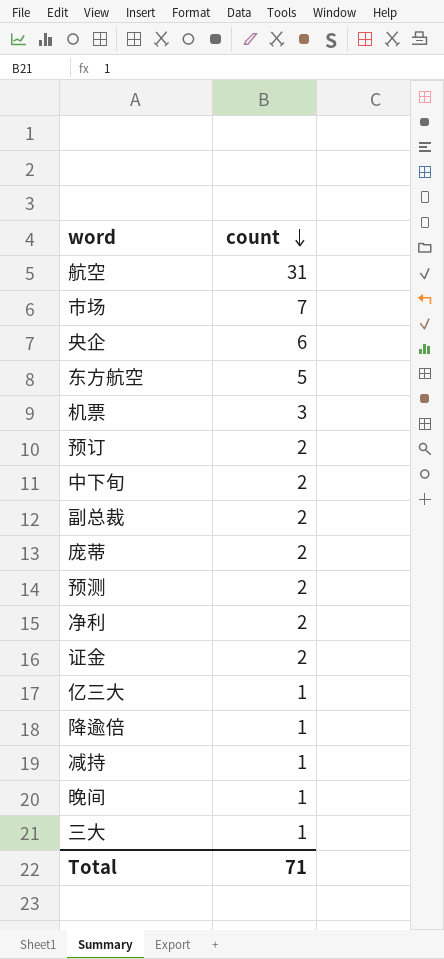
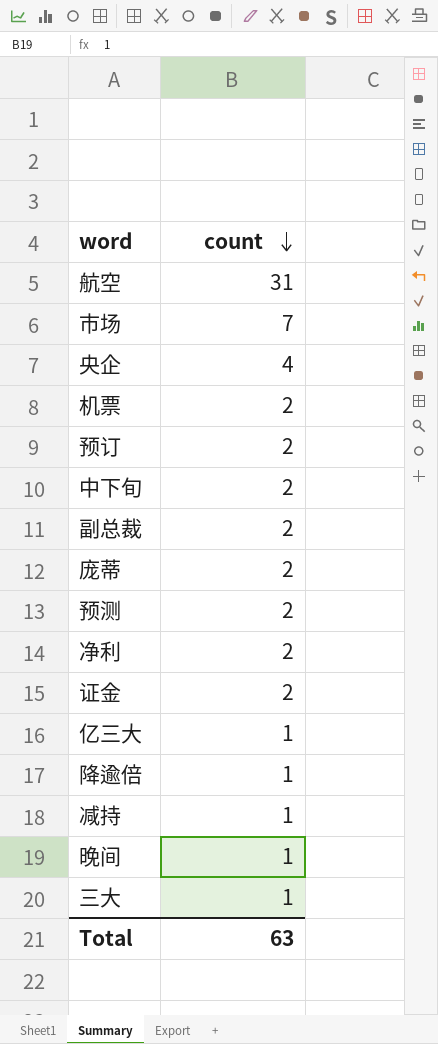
row 东方航空: 5 -> none
央企 | count: 6 -> 4
机票 | count: 3 -> 2
Total | count: 71 -> 63

